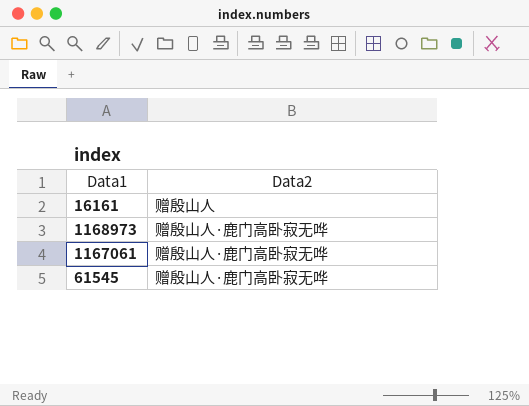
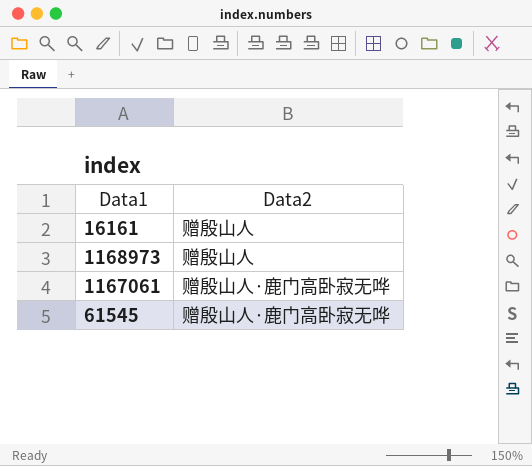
1168973 | Data2: 赠殷山人·鹿门高卧寂无哗 -> 赠殷山人

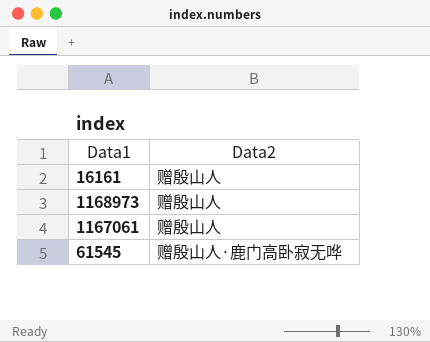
1167061 | Data2: 赠殷山人·鹿门高卧寂无哗 -> 赠殷山人

